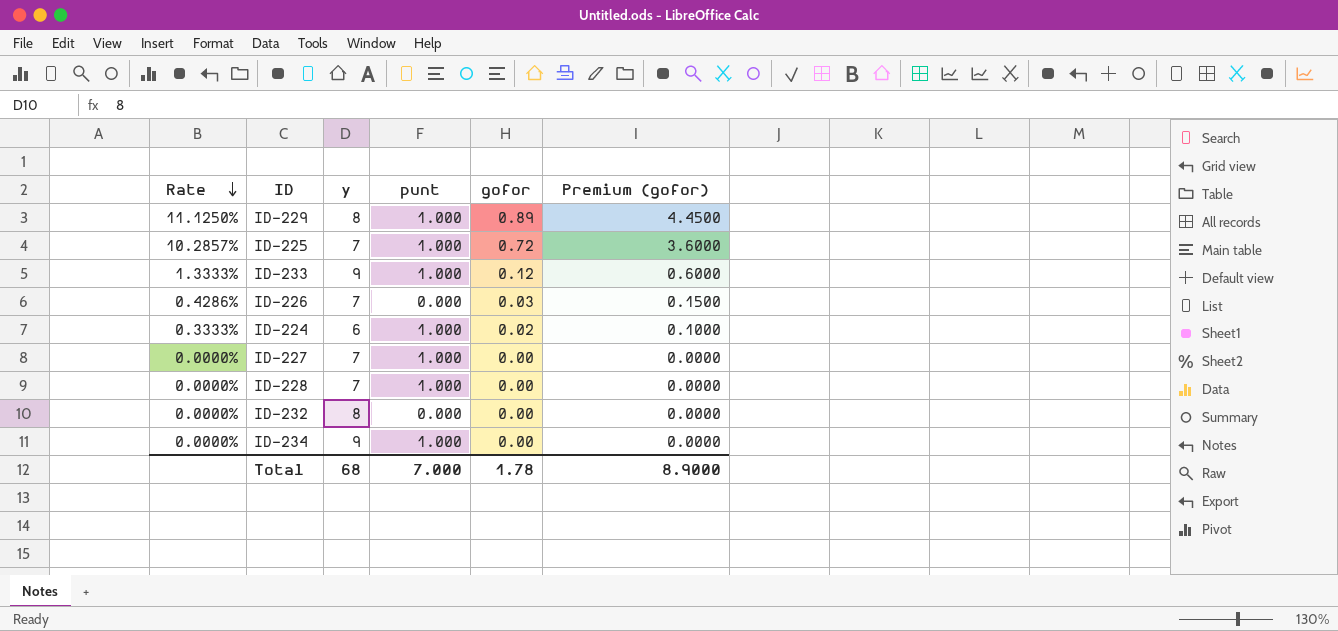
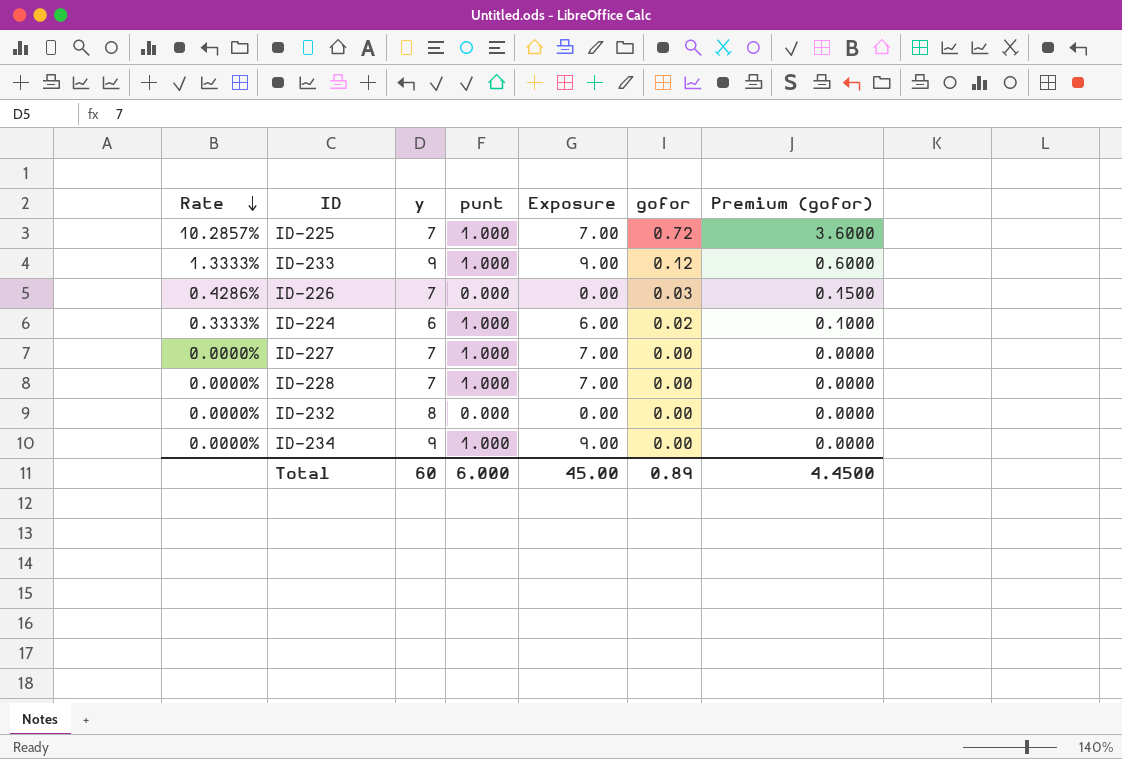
column Exposure | formula: none -> [y] * [punt]
row ID-229: 11.1250% | 8 | 1.000 | 0.89 | 4.4500 -> none
Total | y: 68 -> 60
Total | punt: 7.000 -> 6.000
Total | gofor: 1.78 -> 0.89
Total | Premium (gofor): 8.9000 -> 4.4500

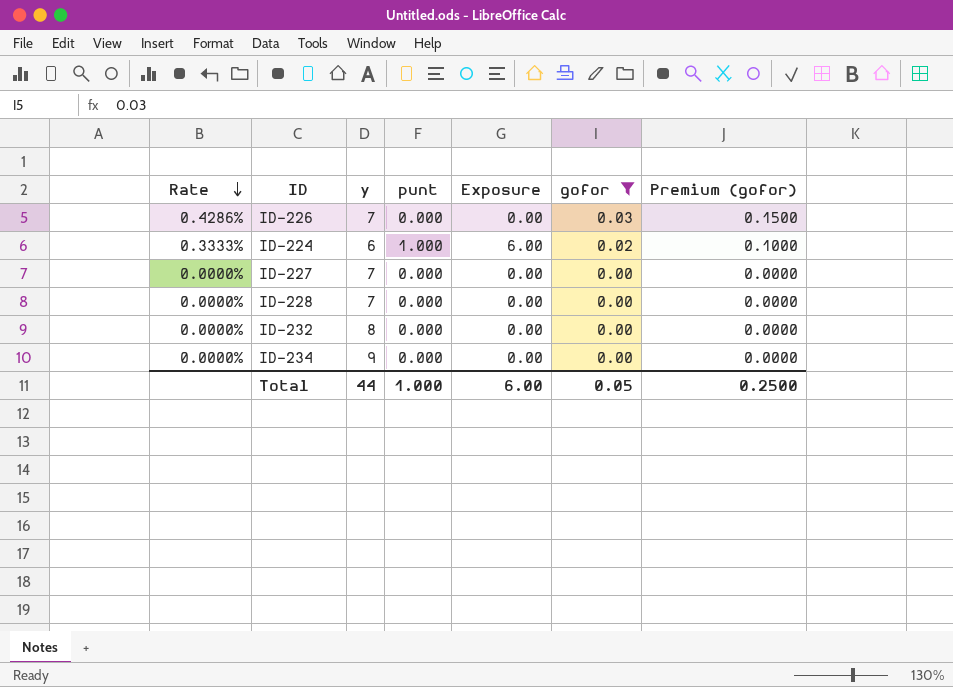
filter: none -> gofor <= 0.03
ID-227 | punt: 1.000 -> 0.000
ID-227 | Exposure: 7.00 -> 0.00
ID-228 | punt: 1.000 -> 0.000
ID-228 | Exposure: 7.00 -> 0.00
ID-234 | punt: 1.000 -> 0.000
ID-234 | Exposure: 9.00 -> 0.00
Total | y: 60 -> 44
Total | punt: 6.000 -> 1.000
Total | Exposure: 45.00 -> 6.00
Total | gofor: 0.89 -> 0.05
Total | Premium (gofor): 4.4500 -> 0.2500

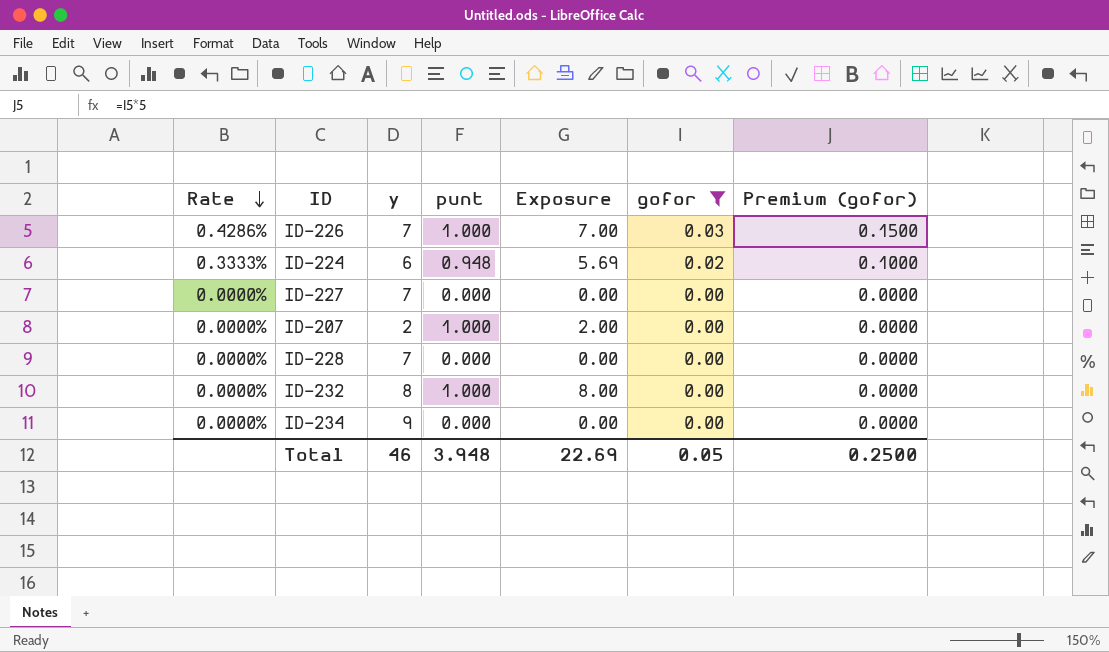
ID-226 | punt: 0.000 -> 1.000
ID-226 | Exposure: 0.00 -> 7.00
ID-224 | punt: 1.000 -> 0.948
ID-224 | Exposure: 6.00 -> 5.69
row ID-207: none -> 0.0000% | 2 | 1.000 | 2.00 | 0.00 | 0.0000
ID-232 | punt: 0.000 -> 1.000
ID-232 | Exposure: 0.00 -> 8.00
Total | y: 44 -> 46
Total | punt: 1.000 -> 3.948
Total | Exposure: 6.00 -> 22.69

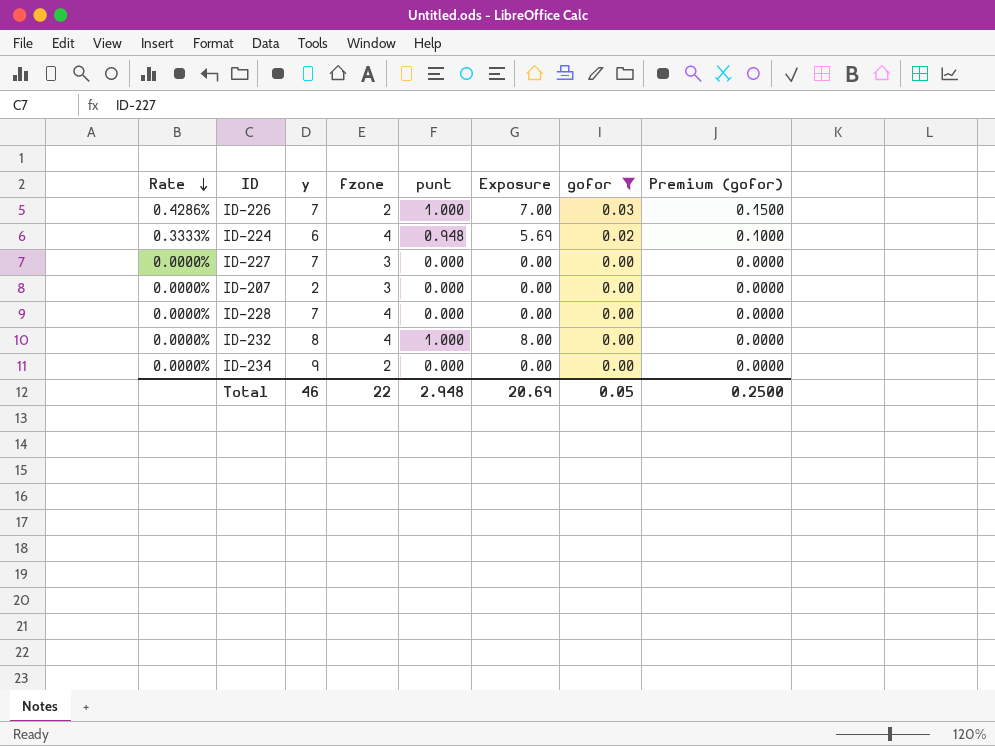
column fzone | position: none -> 4
ID-207 | punt: 1.000 -> 0.000
ID-207 | Exposure: 2.00 -> 0.00
Total | punt: 3.948 -> 2.948
Total | Exposure: 22.69 -> 20.69

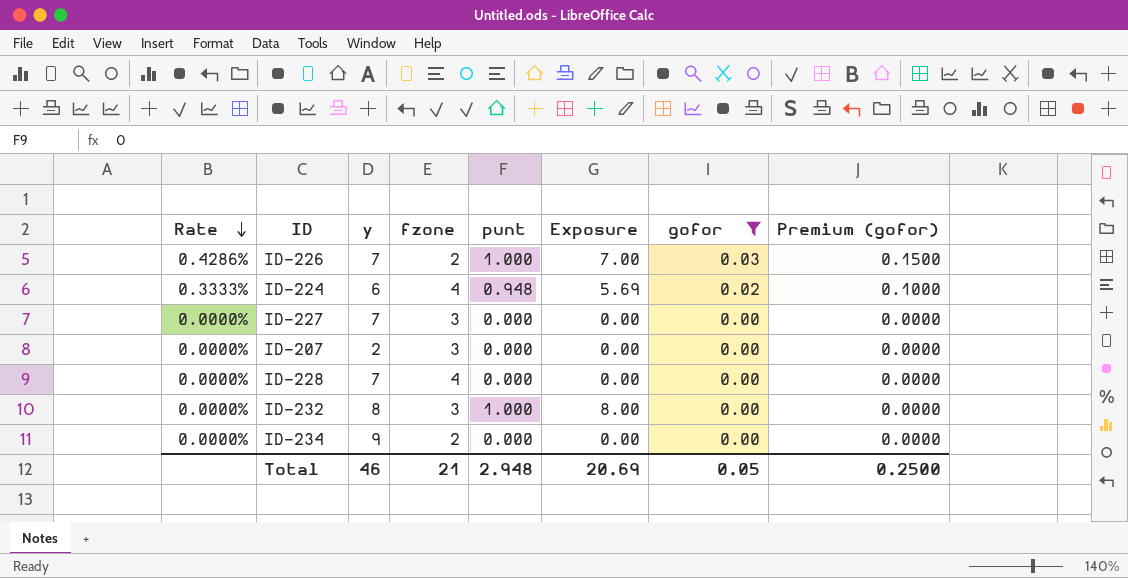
ID-232 | fzone: 4 -> 3
Total | fzone: 22 -> 21

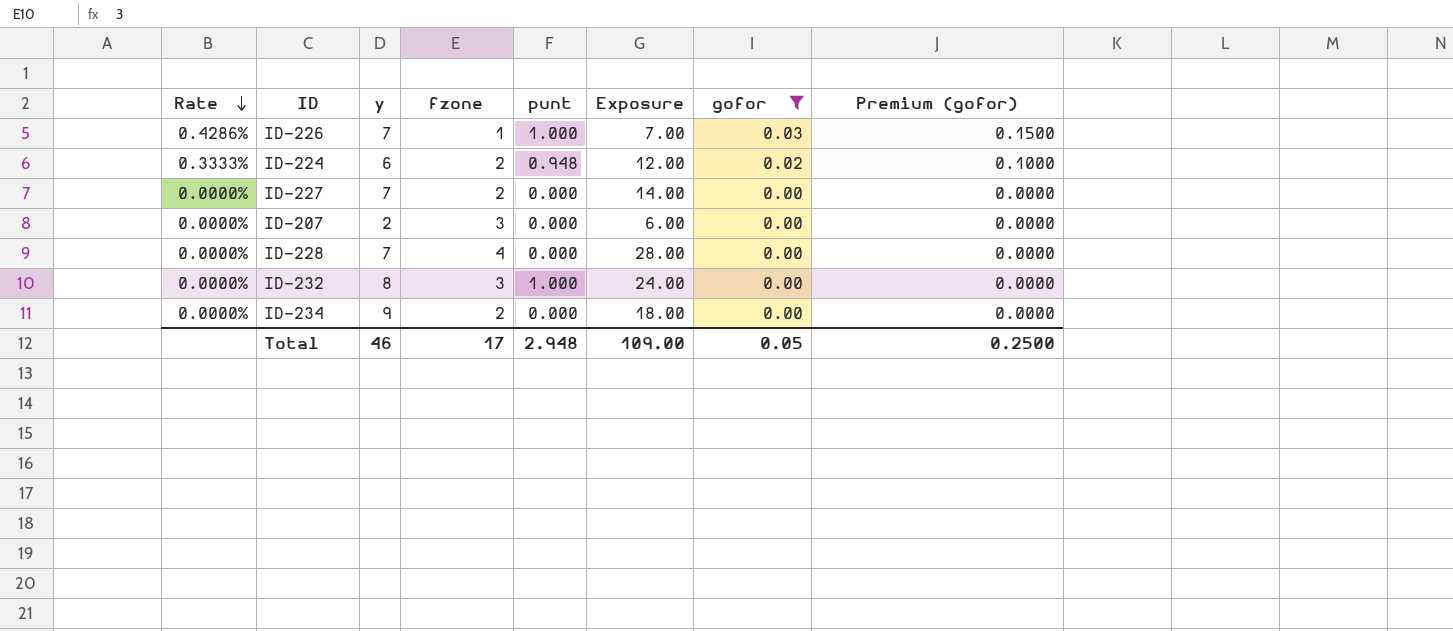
column Exposure | formula: [y] * [punt] -> [y] * [fzone]
ID-226 | fzone: 2 -> 1
ID-224 | fzone: 4 -> 2
ID-227 | fzone: 3 -> 2
Total | fzone: 21 -> 17
Total | Exposure: 20.69 -> 109.00

